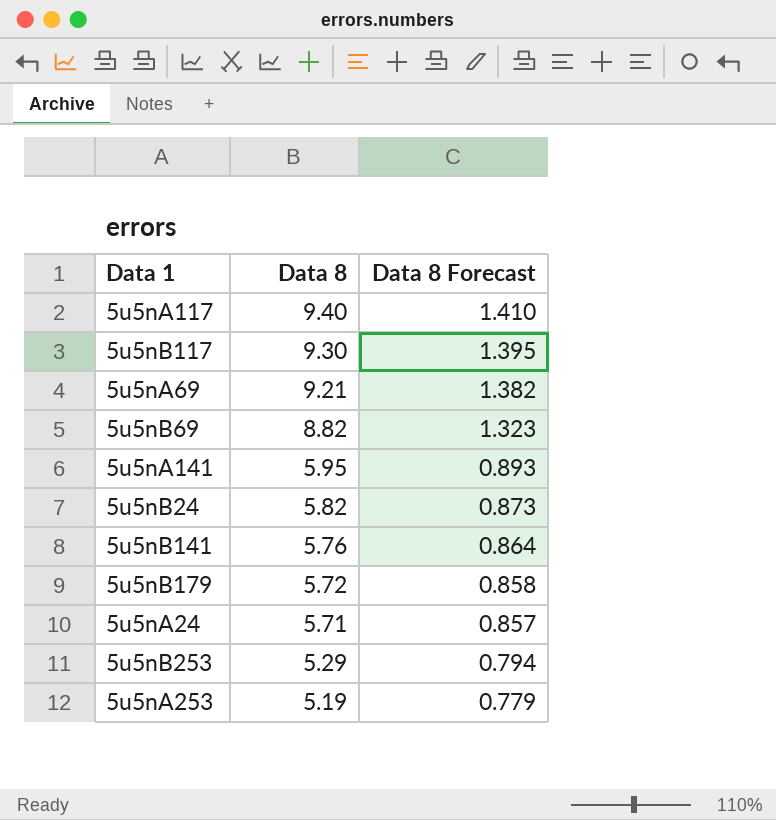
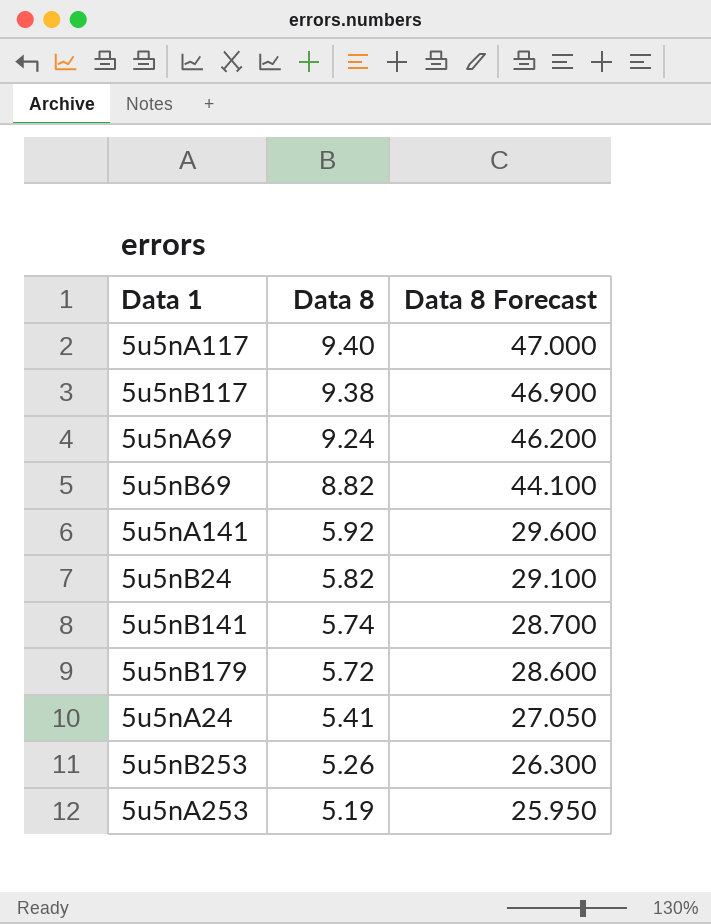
column Data 8 Forecast | formula: [Data 8] * 0.15 -> [Data 8] * 5
5u5nB117 | Data 8: 9.30 -> 9.38
5u5nA69 | Data 8: 9.21 -> 9.24
5u5nA141 | Data 8: 5.95 -> 5.92
5u5nB141 | Data 8: 5.76 -> 5.74
5u5nA24 | Data 8: 5.71 -> 5.41
5u5nB253 | Data 8: 5.29 -> 5.26

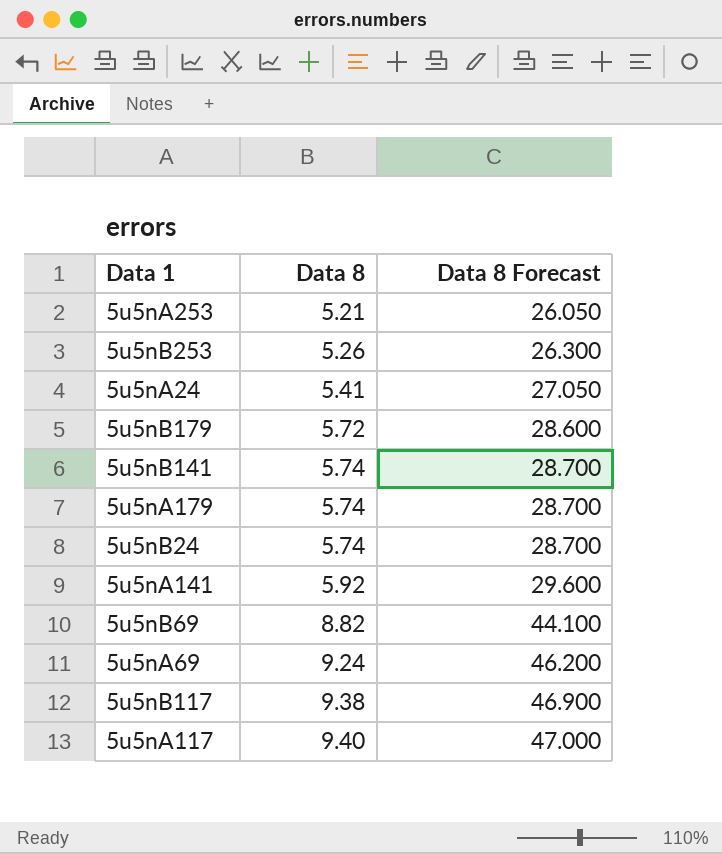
row order: Data 8 descending -> Data 8 ascending
5u5nA253 | Data 8: 5.19 -> 5.21
5u5nA253 | Data 8 Forecast: 25.950 -> 26.050
row 5u5nA179: none -> 5.74 | 28.700
5u5nB24 | Data 8: 5.82 -> 5.74
5u5nB24 | Data 8 Forecast: 29.100 -> 28.700

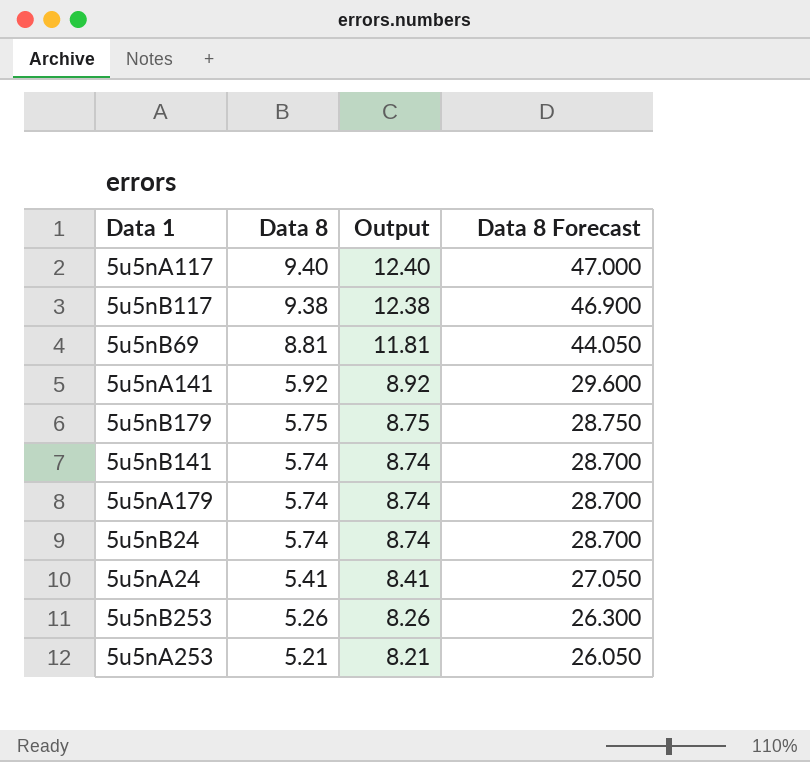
row order: Data 8 ascending -> Data 8 descending
column Output | formula: none -> [Data 8] + 3
row 5u5nA69: 9.24 | 46.200 -> none
5u5nB69 | Data 8: 8.82 -> 8.81
5u5nB69 | Data 8 Forecast: 44.100 -> 44.050
5u5nB179 | Data 8: 5.72 -> 5.75
5u5nB179 | Data 8 Forecast: 28.600 -> 28.750

